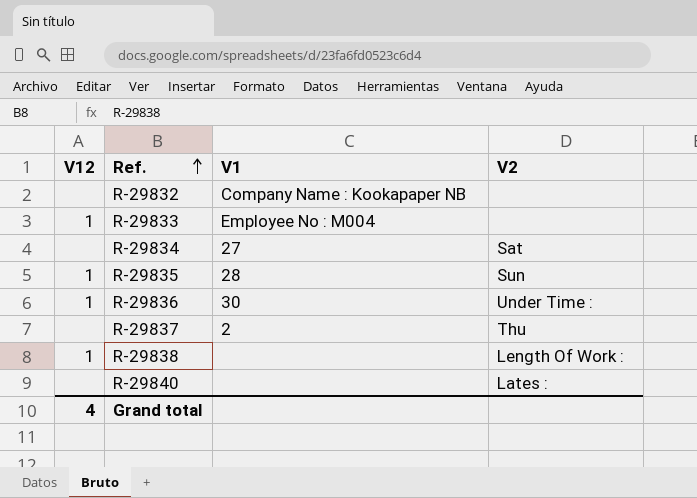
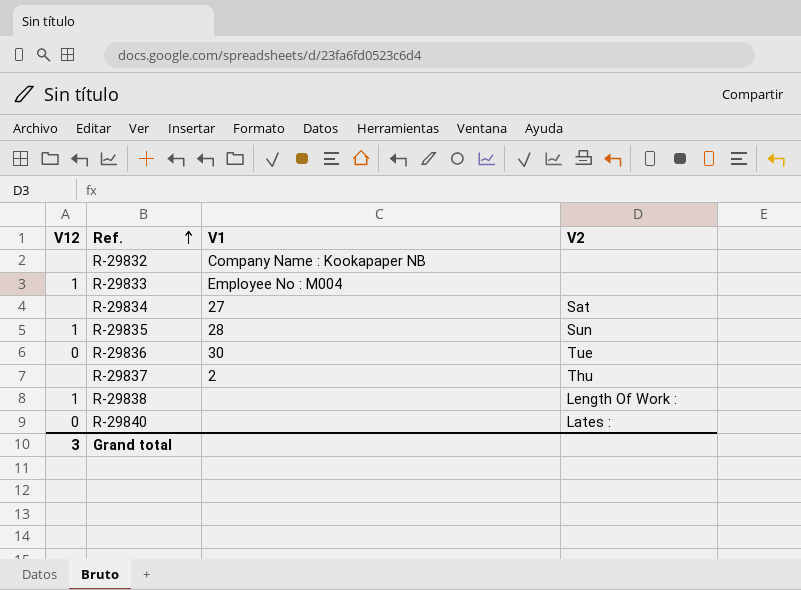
R-29836 | V12: 1 -> 0
R-29836 | V2: Under Time : -> Tue
R-29840 | V12: none -> 0
Grand total | V12: 4 -> 3

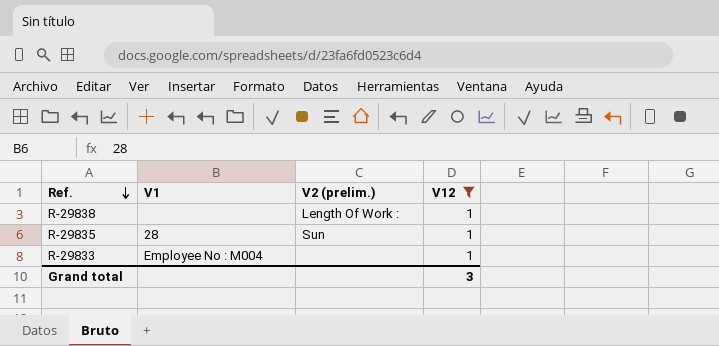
filter: none -> V12 = 1
row order: Ref. ascending -> Ref. descending
column name: V2 -> V2 (prelim.)
column V12 | position: 1 -> 4

